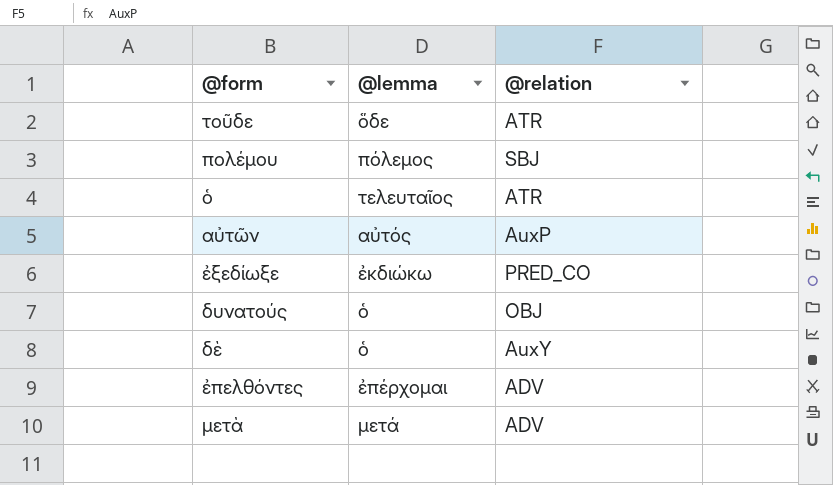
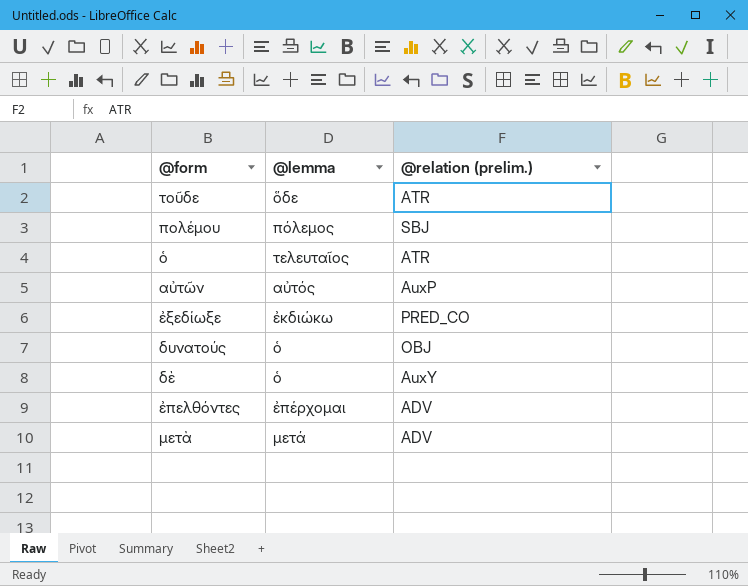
column name: @relation -> @relation (prelim.)

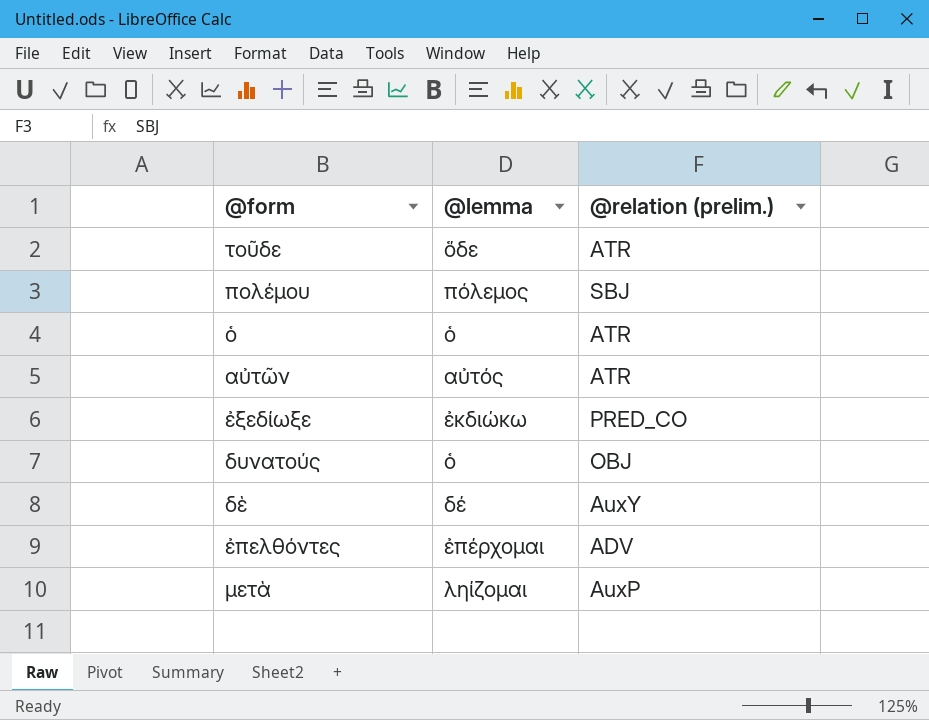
ὁ | @lemma: τελευταῖος -> ὁ
αὐτῶν | @relation (prelim.): AuxP -> ATR
δὲ | @lemma: ὁ -> δέ
μετὰ | @lemma: μετά -> ληίζομαι
μετὰ | @relation (prelim.): ADV -> AuxP

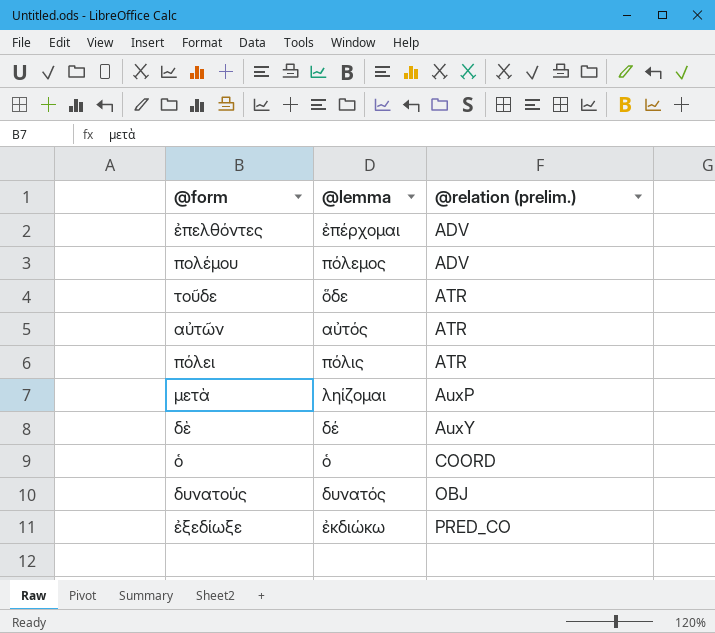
row order: none -> @relation (prelim.) ascending
πολέμου | @relation (prelim.): SBJ -> ADV
row πόλει: none -> πόλις | ATR
ὁ | @relation (prelim.): ATR -> COORD
δυνατούς | @lemma: ὁ -> δυνατός

